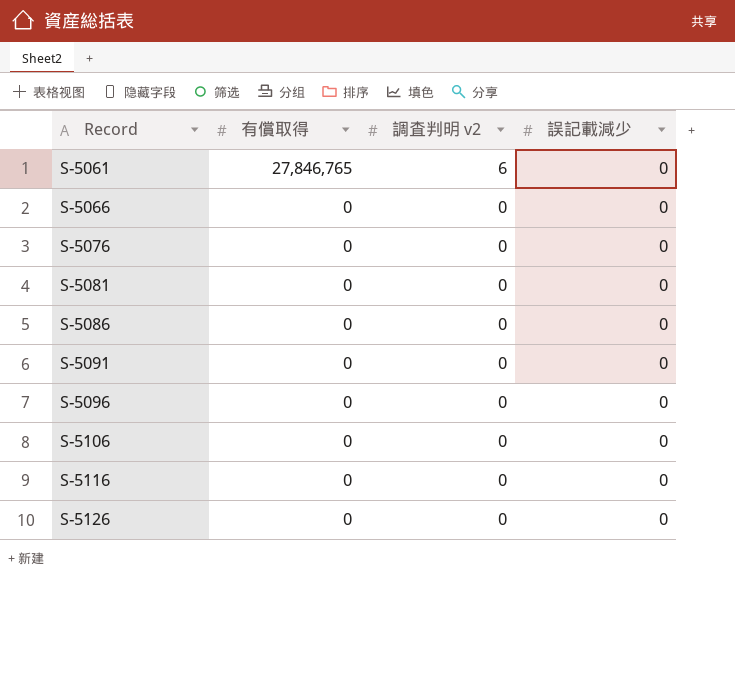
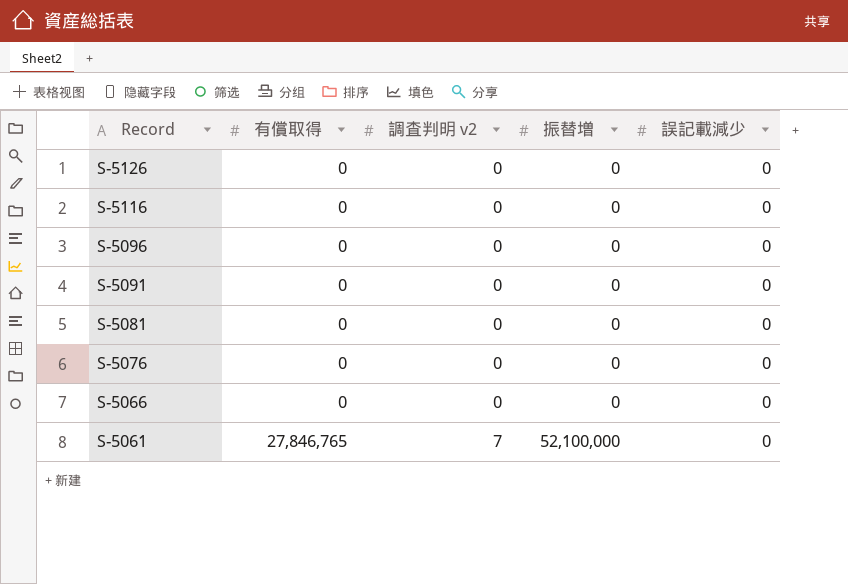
row order: Record ascending -> Record descending
column 振替増 | position: none -> 4
row S-5086: 0 | 0 | 0 -> none
row S-5106: 0 | 0 | 0 -> none
S-5061 | 調査判明 v2: 6 -> 7

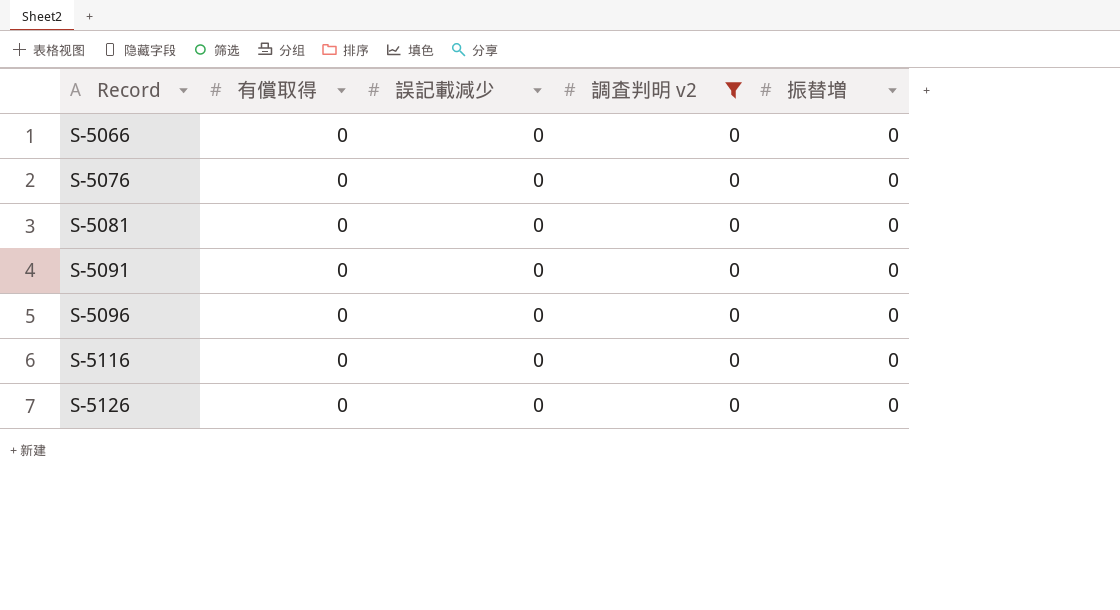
filter: none -> 調査判明 v2 = 0
row order: Record descending -> Record ascending
column 誤記載減少 | position: 5 -> 3

